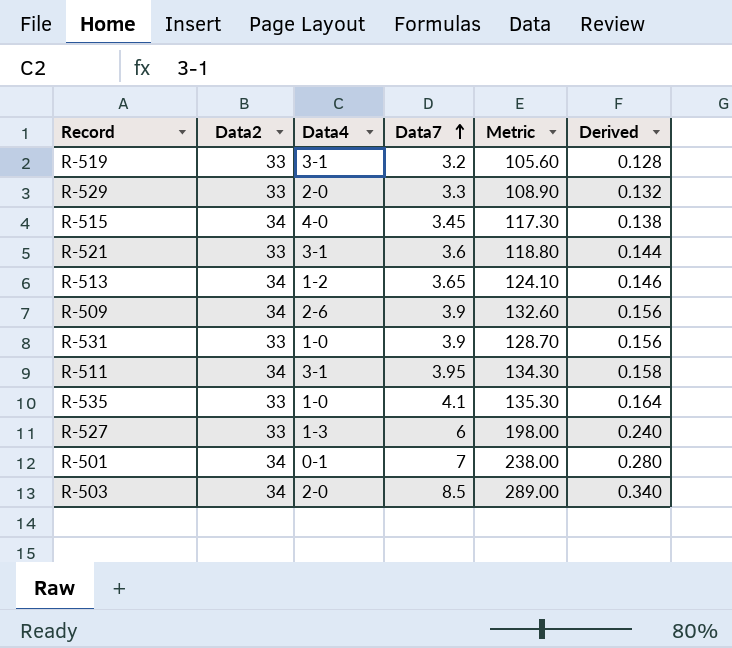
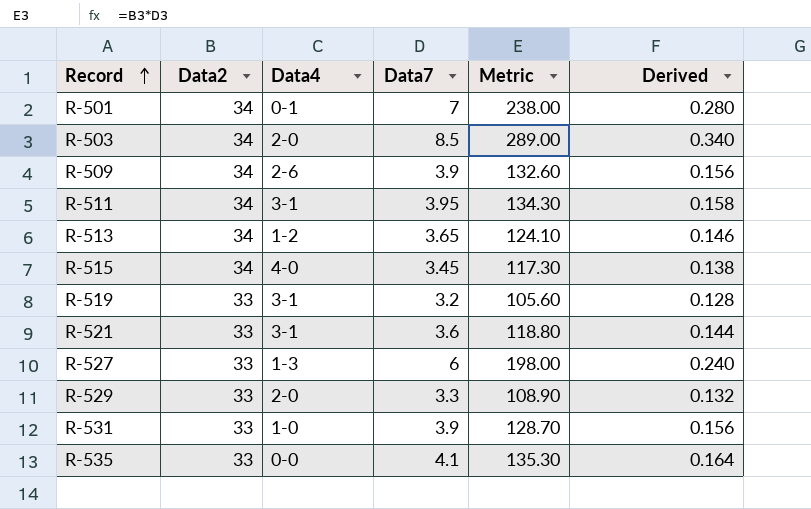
row order: Data7 ascending -> Record ascending
R-535 | Data4: 1-0 -> 0-0

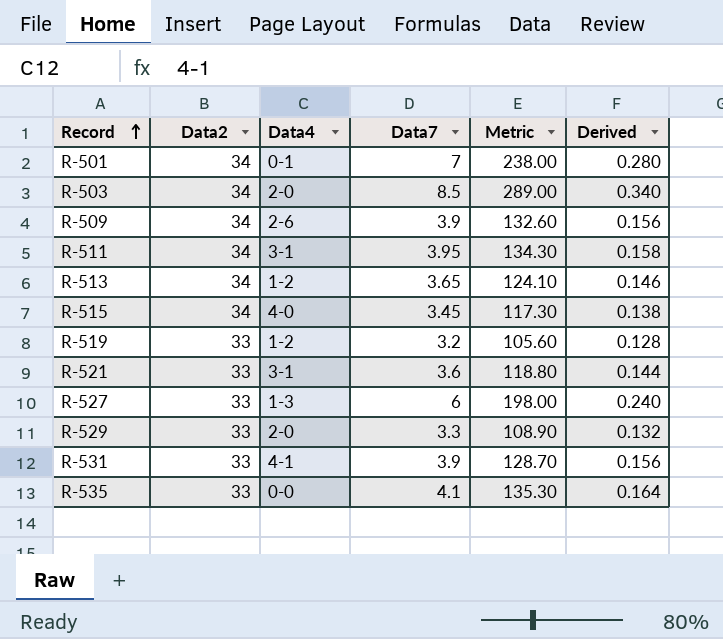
R-519 | Data4: 3-1 -> 1-2
R-531 | Data4: 1-0 -> 4-1

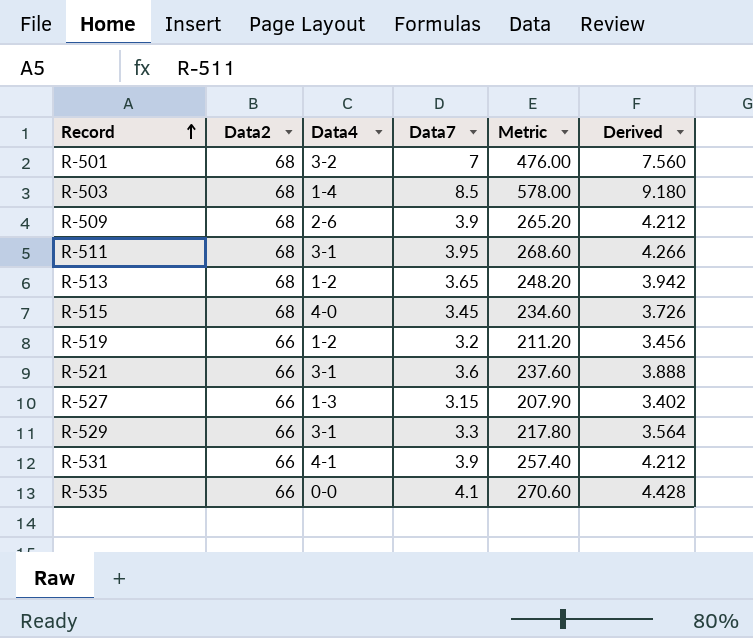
column Derived | formula: [Data7] * 0.04 -> [Data7] * 1.08
R-501 | Data2: 34 -> 68
R-501 | Data4: 0-1 -> 3-2
R-501 | Metric: 238.00 -> 476.00
R-503 | Data2: 34 -> 68
R-503 | Data4: 2-0 -> 1-4
R-503 | Metric: 289.00 -> 578.00
R-509 | Data2: 34 -> 68
R-509 | Metric: 132.60 -> 265.20
R-511 | Data2: 34 -> 68
R-511 | Metric: 134.30 -> 268.60
R-513 | Data2: 34 -> 68
R-513 | Metric: 124.10 -> 248.20
R-515 | Data2: 34 -> 68
R-515 | Metric: 117.30 -> 234.60
R-519 | Data2: 33 -> 66
R-519 | Metric: 105.60 -> 211.20
R-521 | Data2: 33 -> 66
R-521 | Metric: 118.80 -> 237.60
R-527 | Data2: 33 -> 66
R-527 | Data7: 6 -> 3.15
R-527 | Metric: 198.00 -> 207.90
R-529 | Data2: 33 -> 66
R-529 | Data4: 2-0 -> 3-1
R-529 | Metric: 108.90 -> 217.80
R-531 | Data2: 33 -> 66
R-531 | Metric: 128.70 -> 257.40
R-535 | Data2: 33 -> 66
R-535 | Metric: 135.30 -> 270.60

